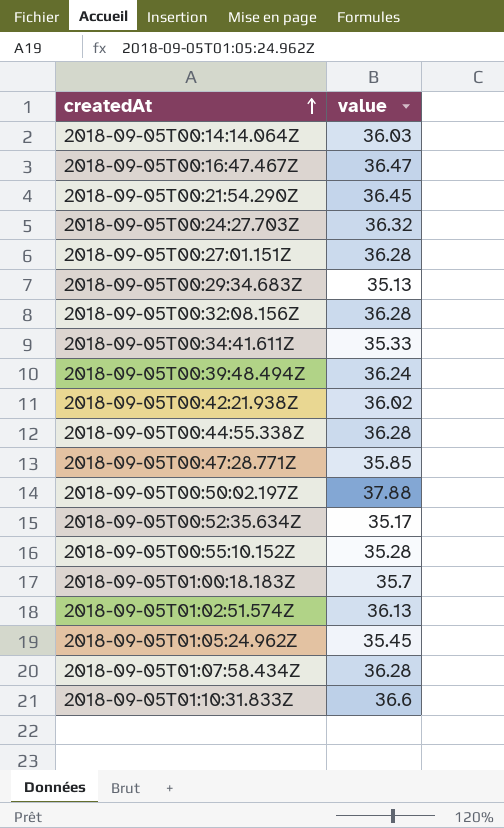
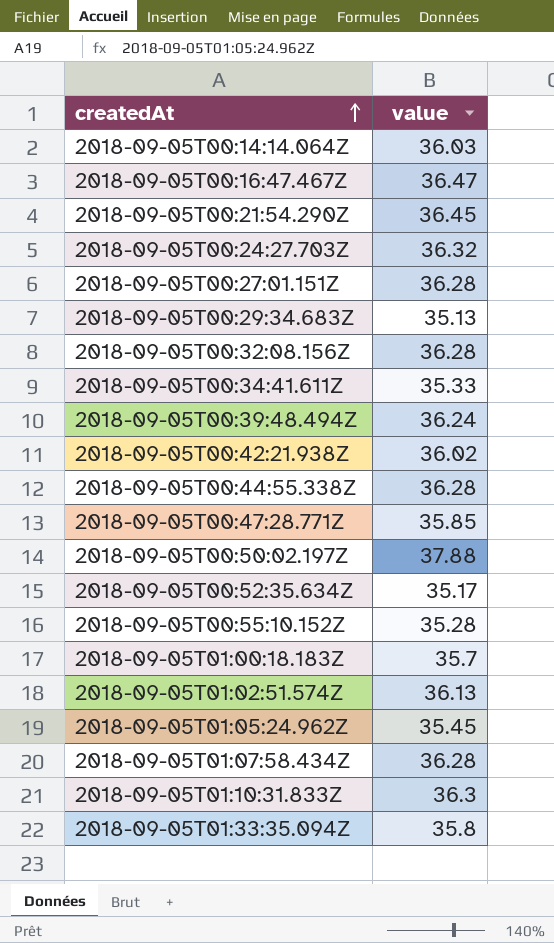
2018-09-05T01:10:31.833Z | value: 36.6 -> 36.3
row 2018-09-05T01:33:35.094Z: none -> 35.8

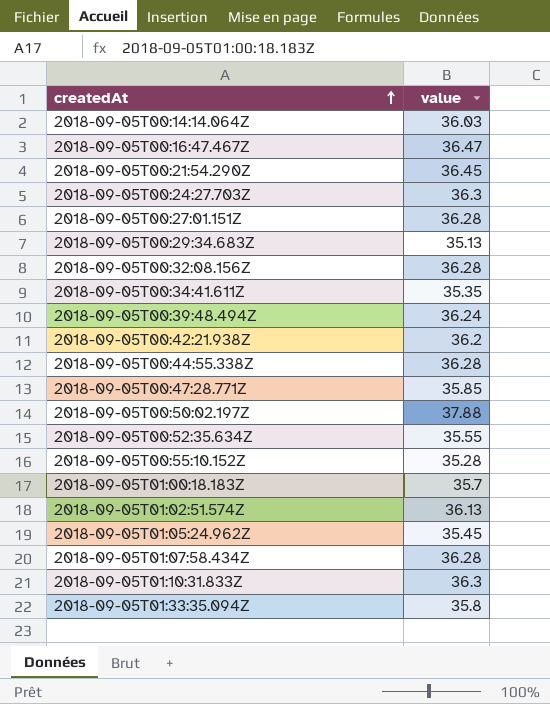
2018-09-05T00:24:27.703Z | value: 36.32 -> 36.3
2018-09-05T00:34:41.611Z | value: 35.33 -> 35.35
2018-09-05T00:42:21.938Z | value: 36.02 -> 36.2
2018-09-05T00:52:35.634Z | value: 35.17 -> 35.55

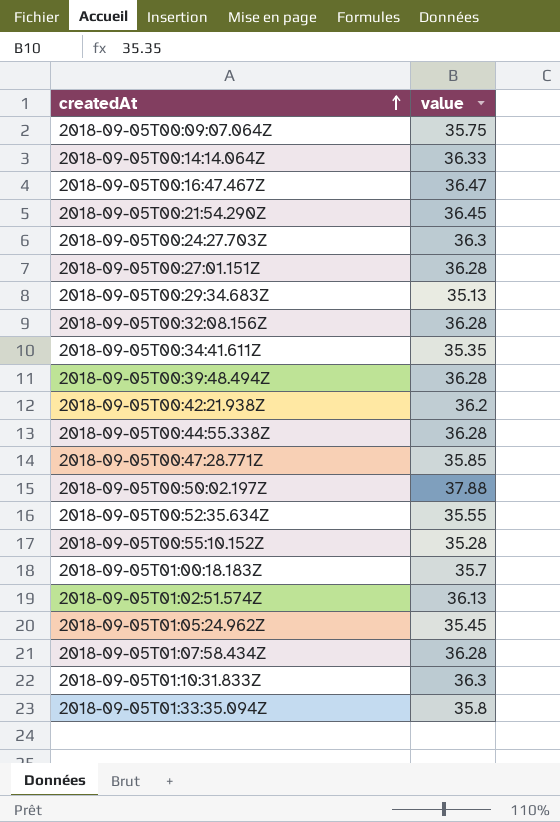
row 2018-09-05T00:09:07.064Z: none -> 35.75
2018-09-05T00:14:14.064Z | value: 36.03 -> 36.33
2018-09-05T00:39:48.494Z | value: 36.24 -> 36.28

